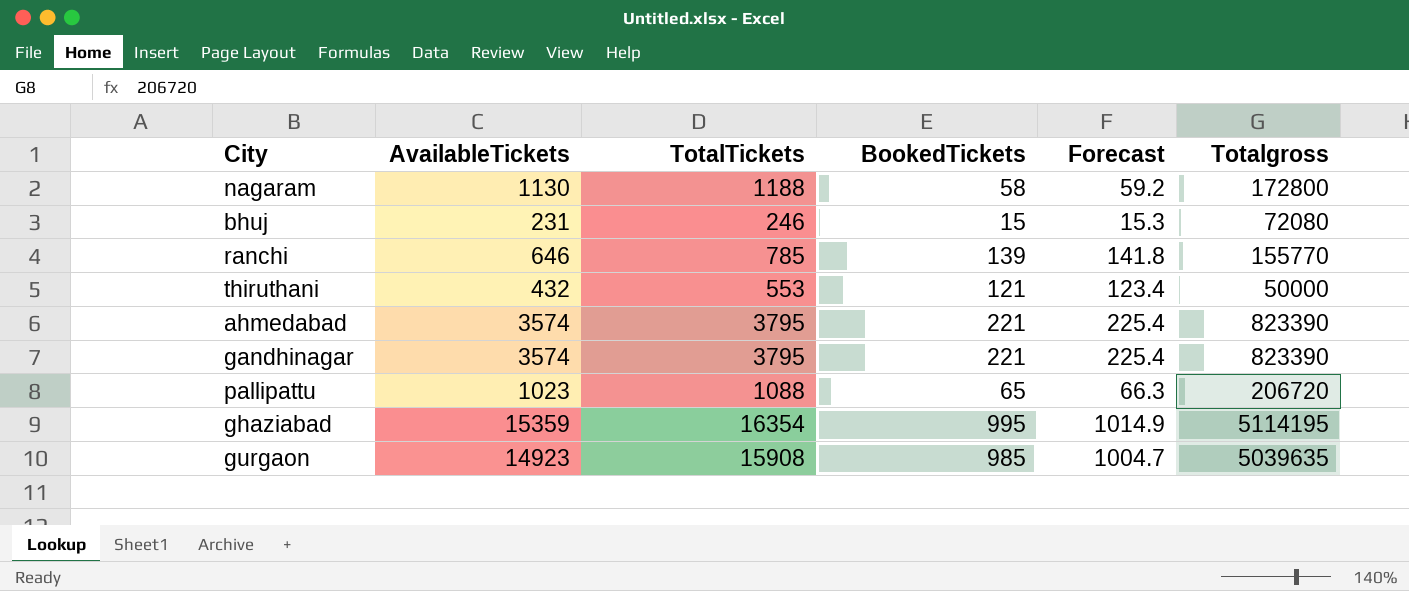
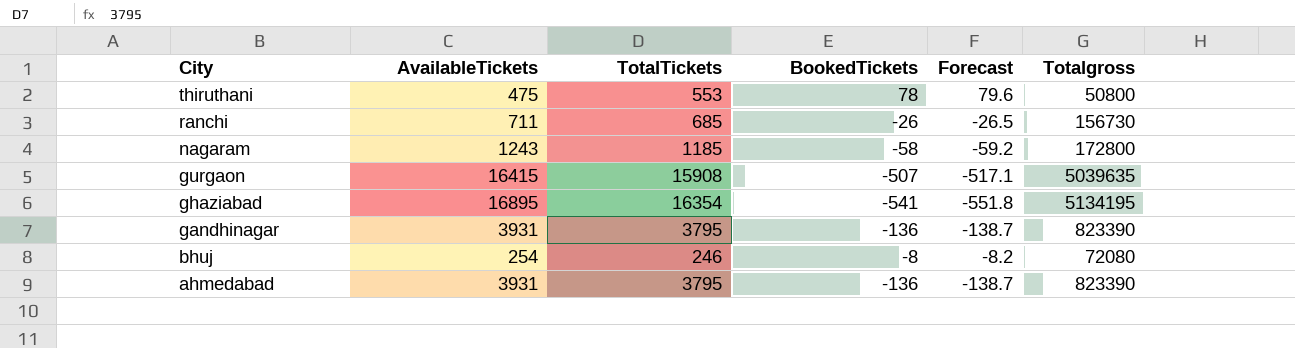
row order: none -> City descending
row pallipattu: 1023 | 1088 | 65 | 66.3 | 206720 -> none
thiruthani | AvailableTickets: 432 -> 475
thiruthani | BookedTickets: 121 -> 78
thiruthani | Forecast: 123.4 -> 79.6
thiruthani | Totalgross: 50000 -> 50800
ranchi | AvailableTickets: 646 -> 711
ranchi | TotalTickets: 785 -> 685
ranchi | BookedTickets: 139 -> -26
ranchi | Forecast: 141.8 -> -26.5
ranchi | Totalgross: 155770 -> 156730
nagaram | AvailableTickets: 1130 -> 1243
nagaram | TotalTickets: 1188 -> 1185
nagaram | BookedTickets: 58 -> -58
nagaram | Forecast: 59.2 -> -59.2
gurgaon | AvailableTickets: 14923 -> 16415
gurgaon | BookedTickets: 985 -> -507
gurgaon | Forecast: 1004.7 -> -517.1
ghaziabad | AvailableTickets: 15359 -> 16895
ghaziabad | BookedTickets: 995 -> -541
ghaziabad | Forecast: 1014.9 -> -551.8
ghaziabad | Totalgross: 5114195 -> 5134195
gandhinagar | AvailableTickets: 3574 -> 3931
gandhinagar | BookedTickets: 221 -> -136
gandhinagar | Forecast: 225.4 -> -138.7
bhuj | AvailableTickets: 231 -> 254
bhuj | BookedTickets: 15 -> -8
bhuj | Forecast: 15.3 -> -8.2
ahmedabad | AvailableTickets: 3574 -> 3931
ahmedabad | BookedTickets: 221 -> -136
ahmedabad | Forecast: 225.4 -> -138.7

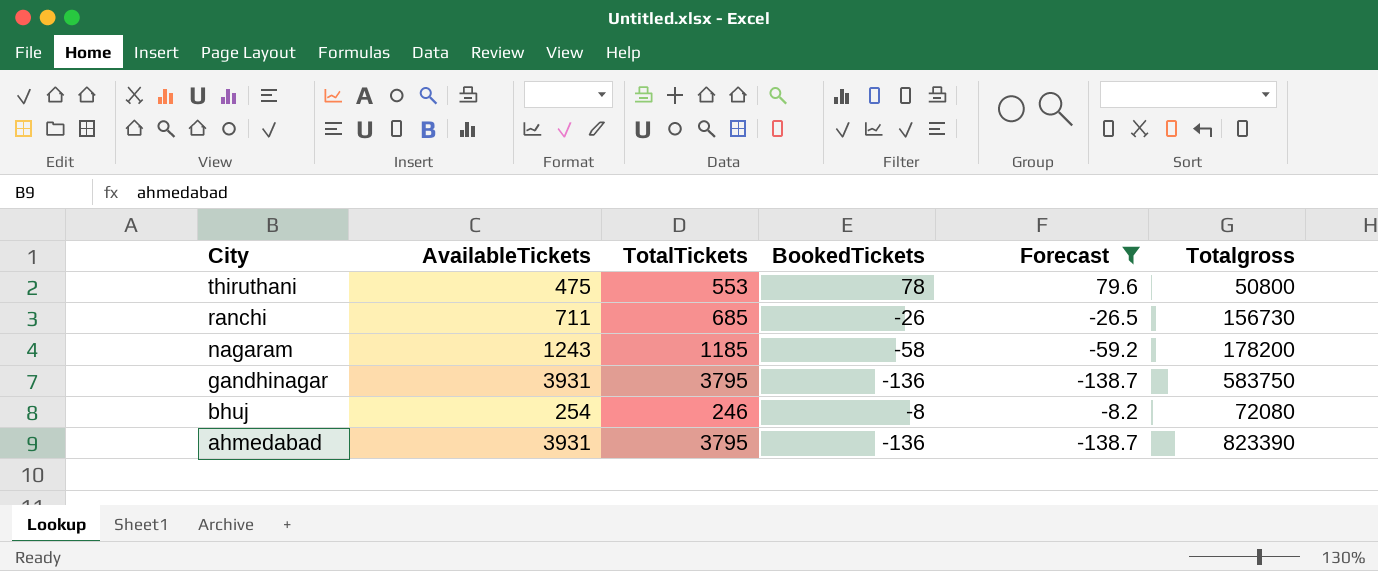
filter: none -> Forecast >= -138.7
nagaram | Totalgross: 172800 -> 178200
gandhinagar | Totalgross: 823390 -> 583750

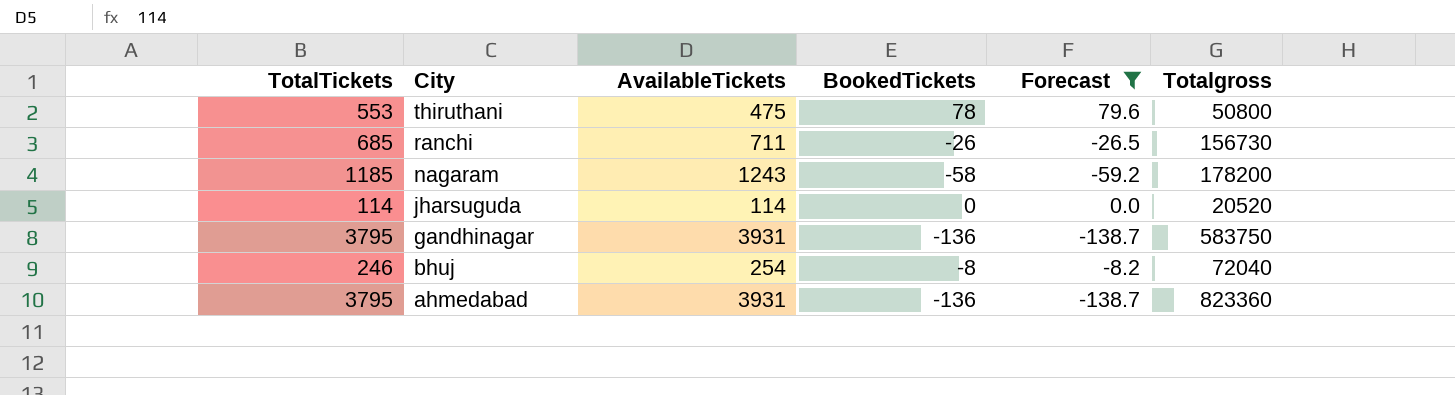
column TotalTickets | position: 3 -> 1
row jharsuguda: none -> 114 | 114 | 0 | 0.0 | 20520
bhuj | Totalgross: 72080 -> 72040
ahmedabad | Totalgross: 823390 -> 823360

